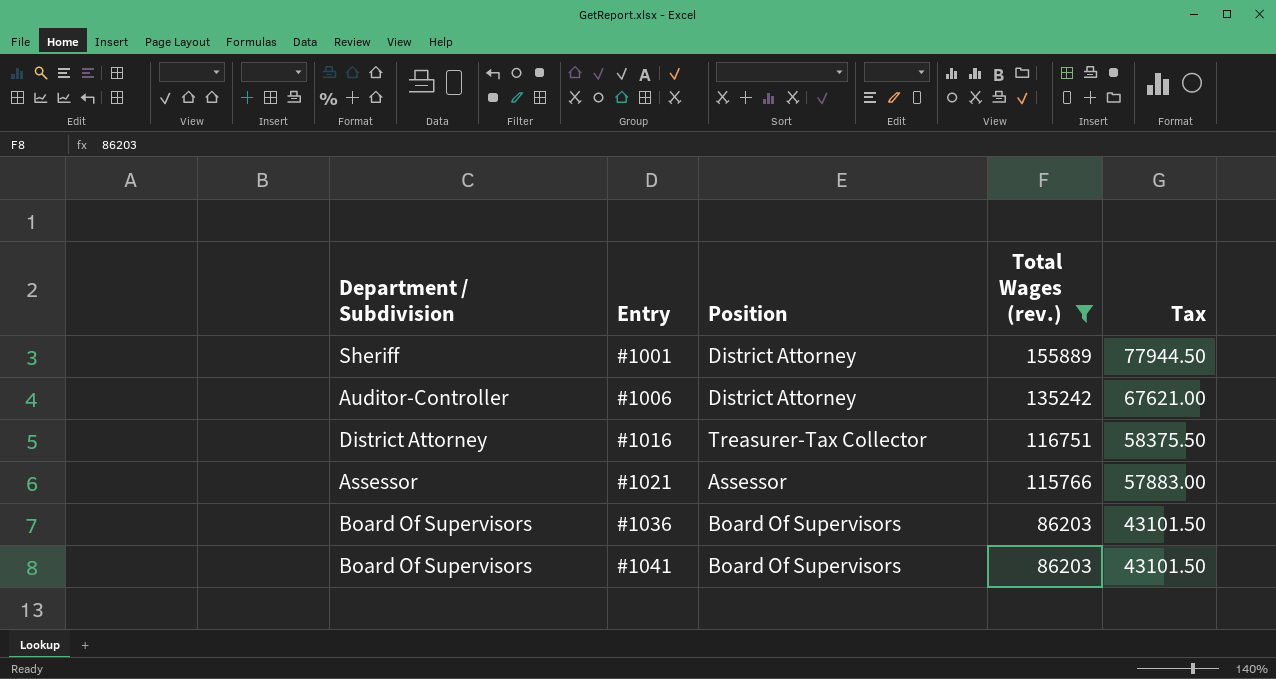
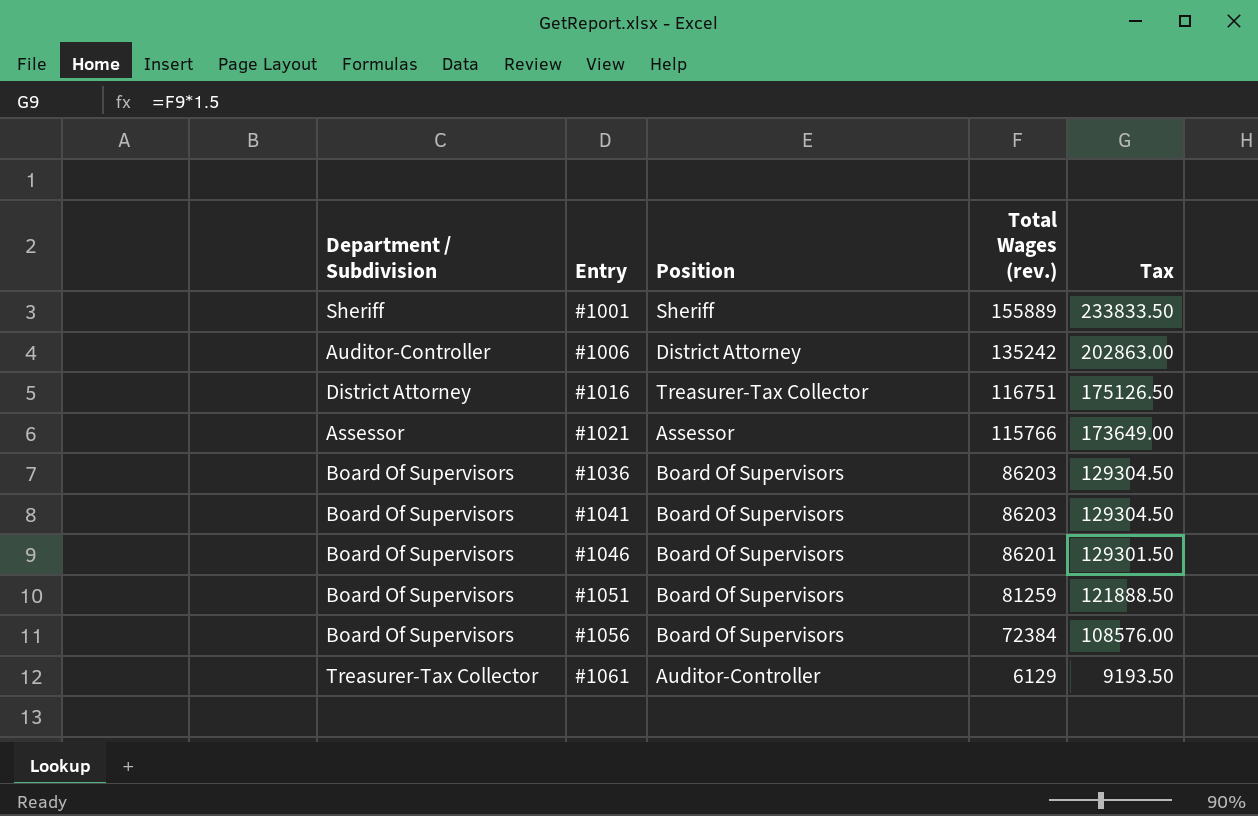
filter: Total Wages (rev.) >= 86203 -> none
column Tax | formula: [Total Wages (rev.)] * 0.5 -> [Total Wages (rev.)] * 1.5
#1001 | Position: District Attorney -> Sheriff

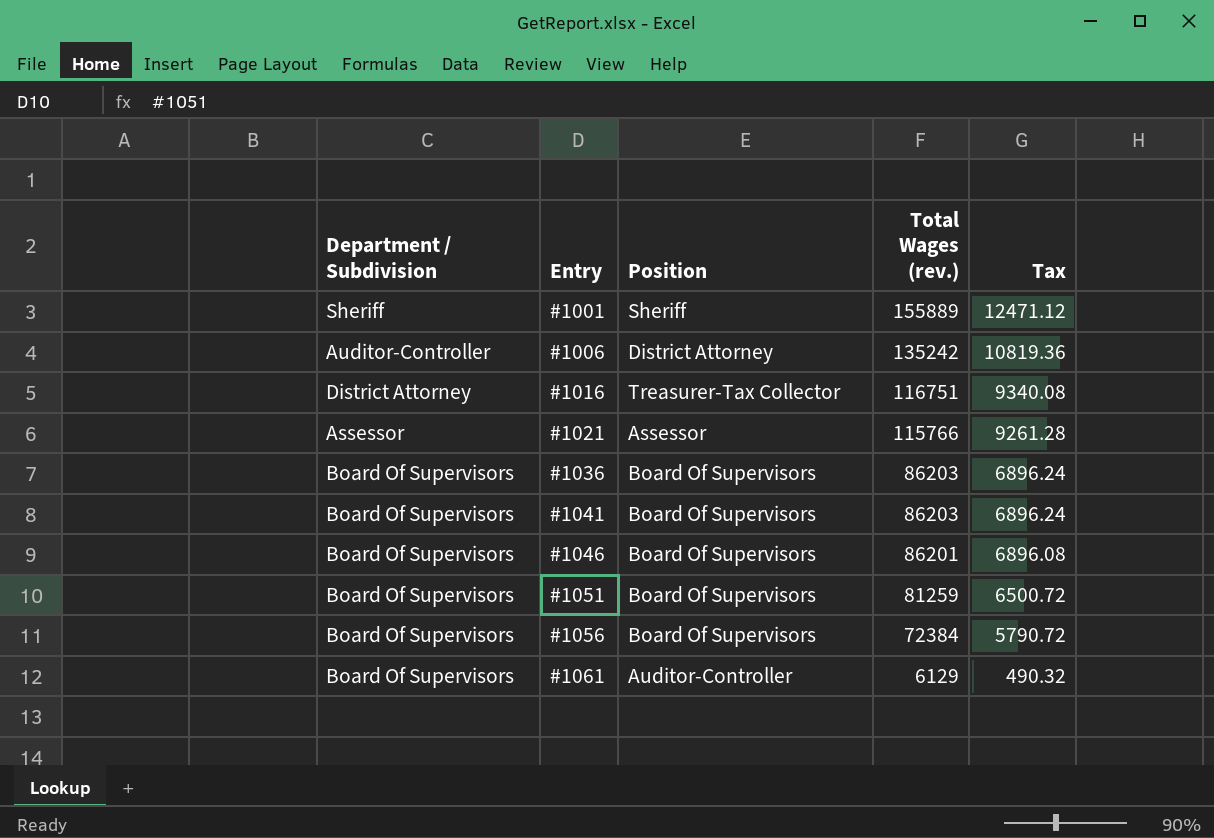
column Tax | formula: [Total Wages (rev.)] * 1.5 -> [Total Wages (rev.)] * 0.08
#1061 | Department / Subdivision: Treasurer-Tax Collector -> Board Of Supervisors

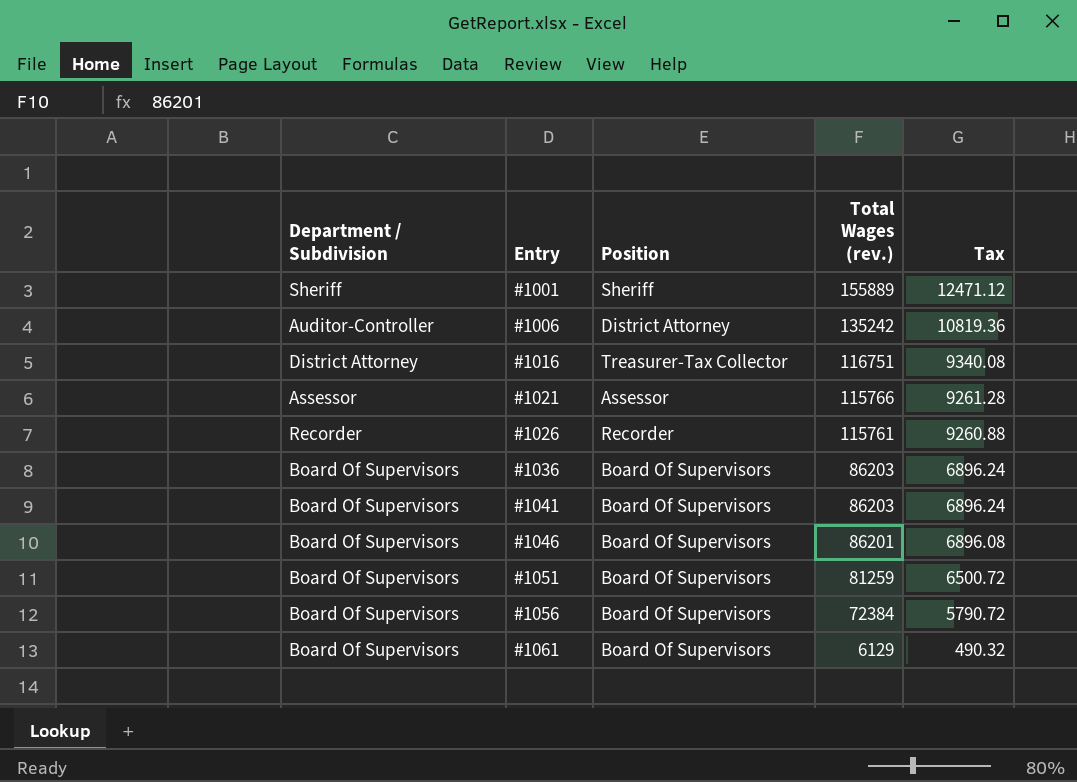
row #1026: none -> Recorder | Recorder | 115761 | 9260.88
#1061 | Position: Auditor-Controller -> Board Of Supervisors

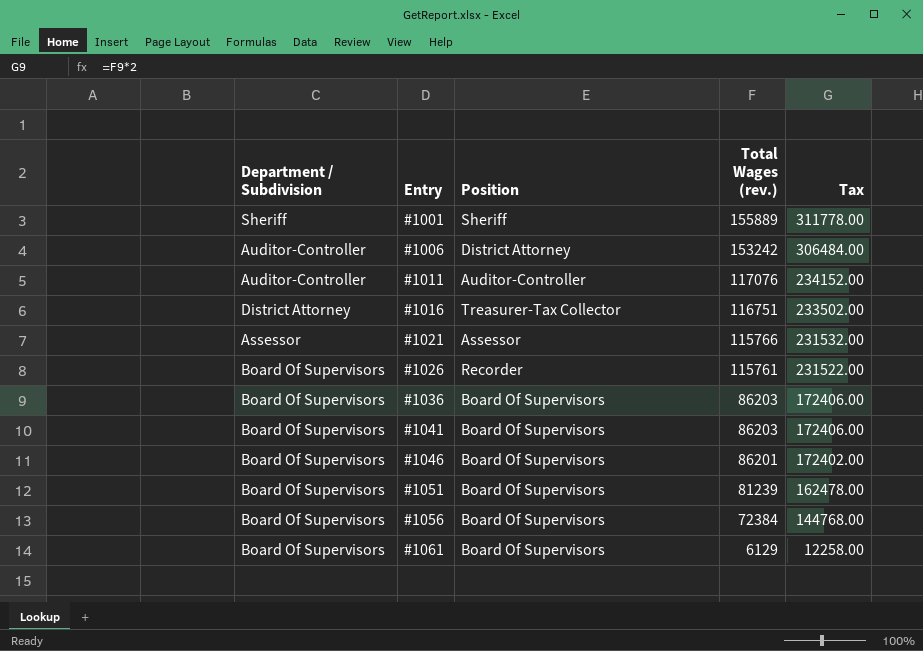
column Tax | formula: [Total Wages (rev.)] * 0.08 -> [Total Wages (rev.)] * 2
#1006 | Total Wages (rev.): 135242 -> 153242
row #1011: none -> Auditor-Controller | Auditor-Controller | 117076 | 234152.00
#1026 | Department / Subdivision: Recorder -> Board Of Supervisors
#1051 | Total Wages (rev.): 81259 -> 81239

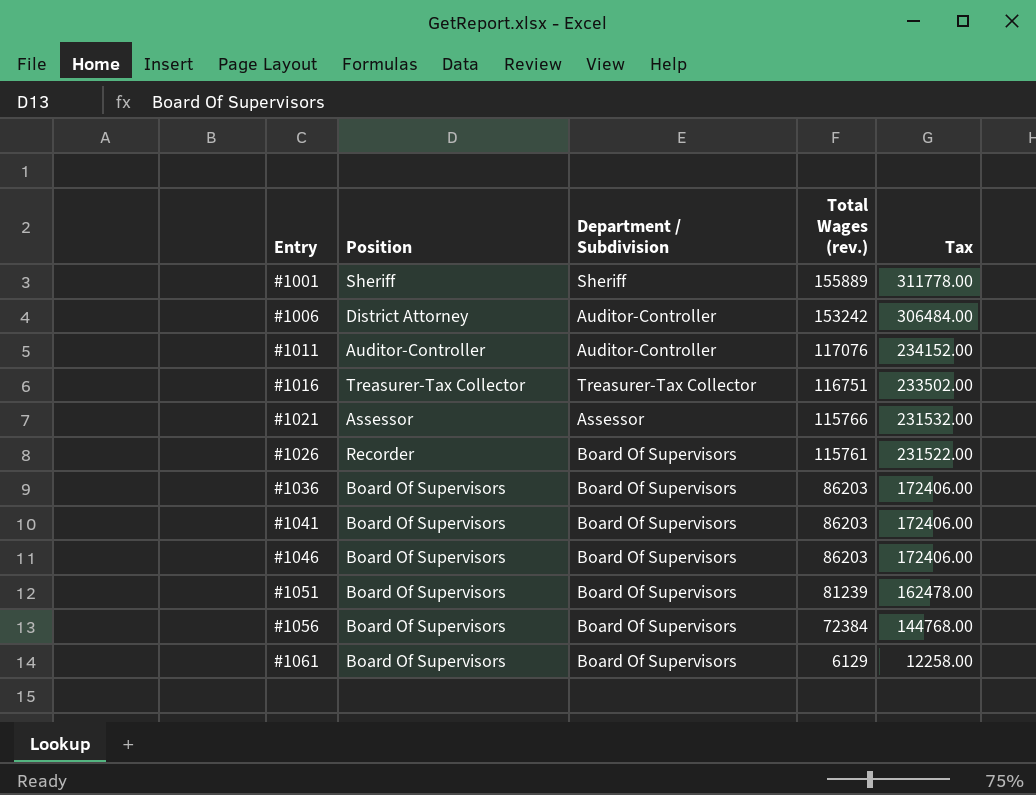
column Department / Subdivision | position: 1 -> 3
#1016 | Department / Subdivision: District Attorney -> Treasurer-Tax Collector
#1046 | Total Wages (rev.): 86201 -> 86203
#1046 | Tax: 172402.00 -> 172406.00

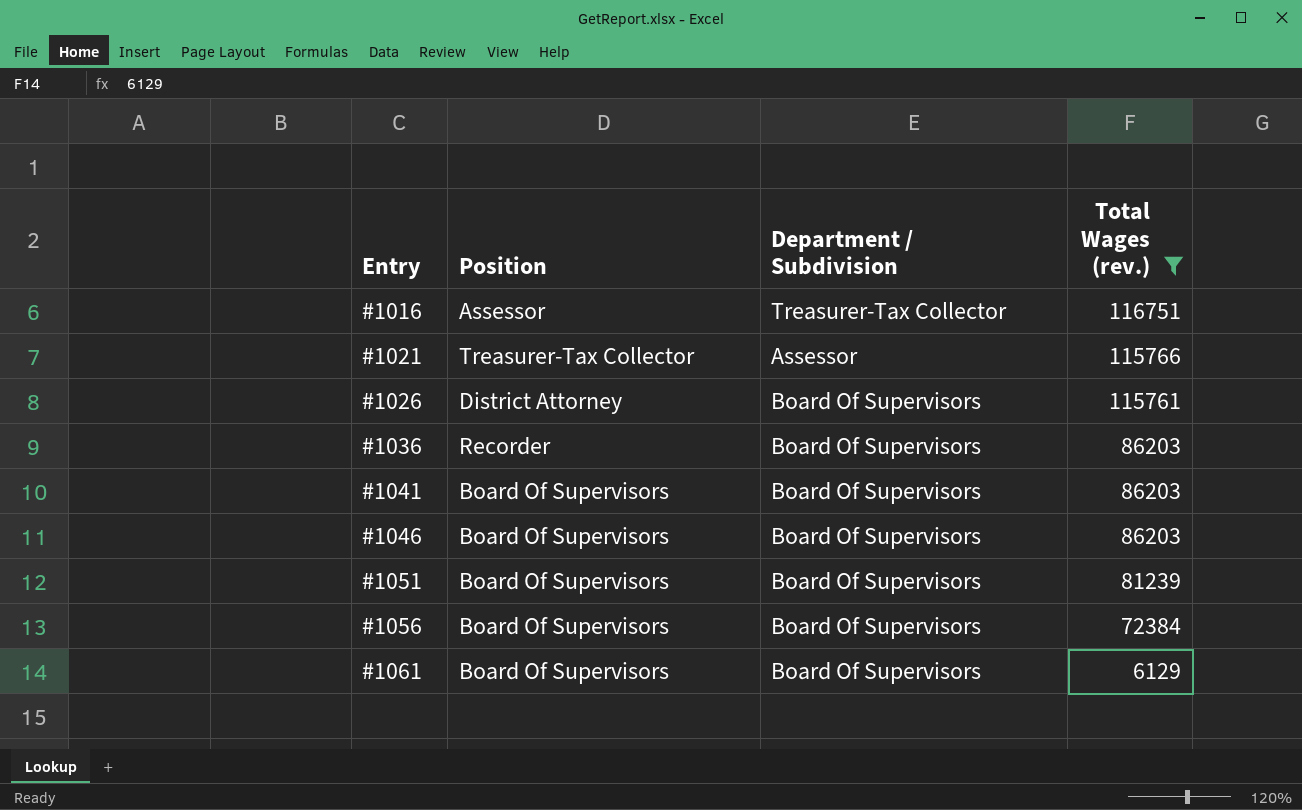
filter: none -> Total Wages (rev.) <= 116751
column Tax | formula: [Total Wages (rev.)] * 2 -> none
#1016 | Position: Treasurer-Tax Collector -> Assessor
#1021 | Position: Assessor -> Treasurer-Tax Collector
#1026 | Position: Recorder -> District Attorney
#1036 | Position: Board Of Supervisors -> Recorder

